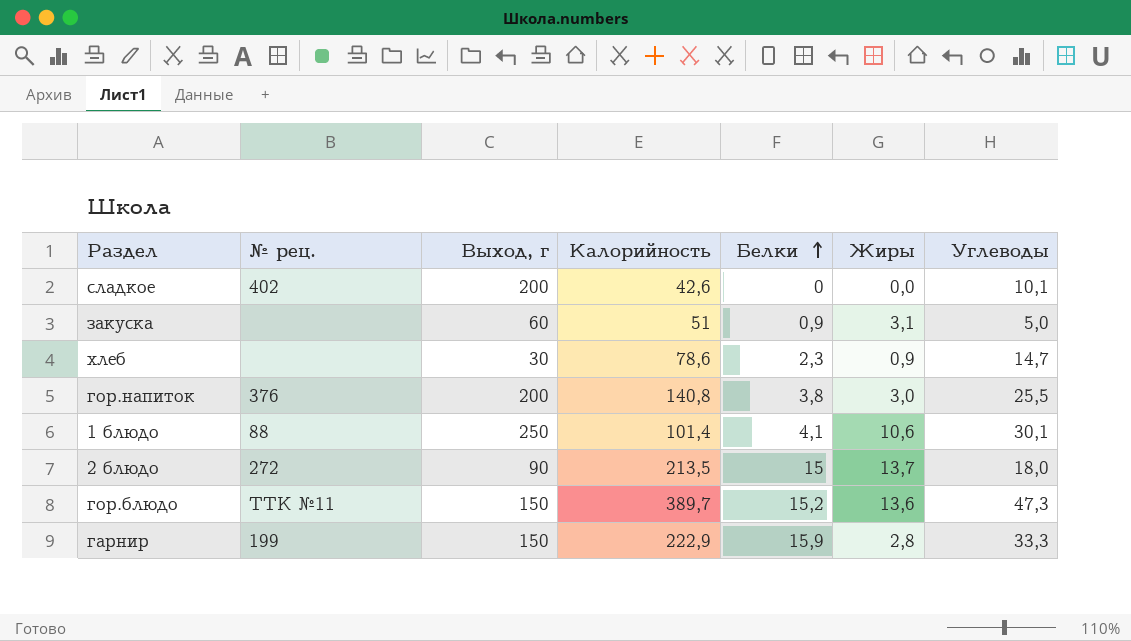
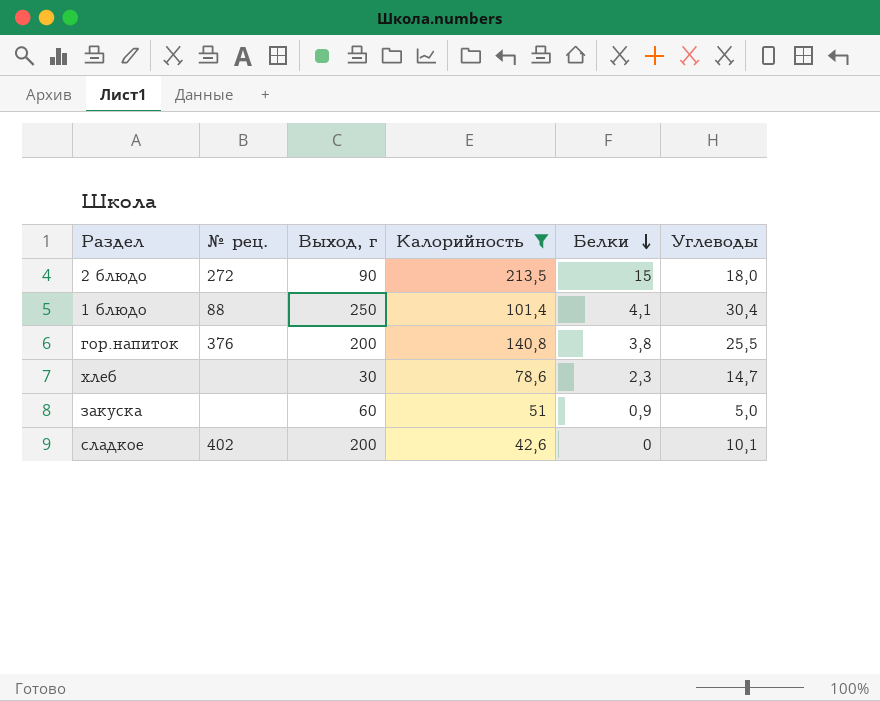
filter: none -> Калорийность <= 213,5
row order: Белки ascending -> Белки descending
column Жиры | position: 6 -> none
1 блюдо | Углеводы: 30,1 -> 30,4

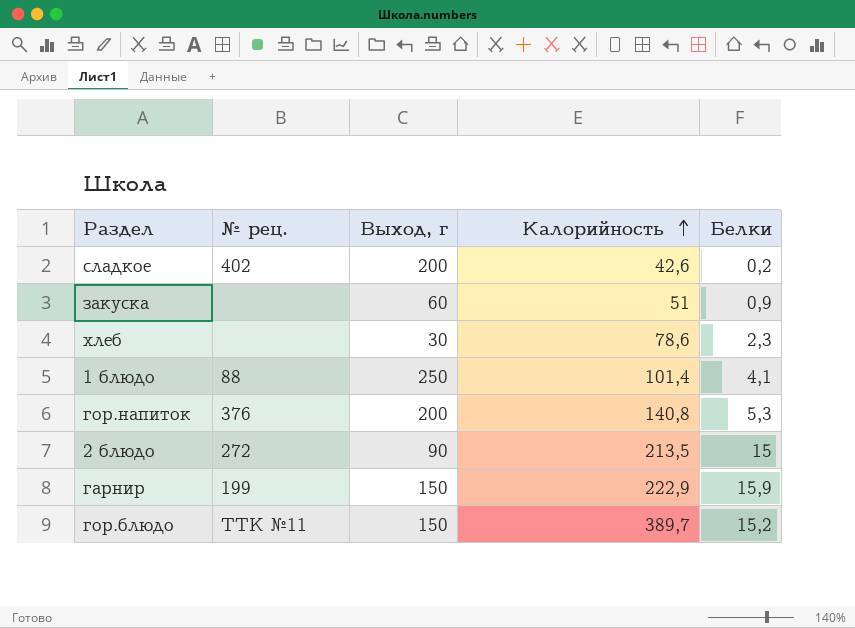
filter: Калорийность <= 213,5 -> none
row order: Белки descending -> Калорийность ascending
column Углеводы | position: 6 -> none
сладкое | Белки: 0 -> 0,2
гор.напиток | Белки: 3,8 -> 5,3

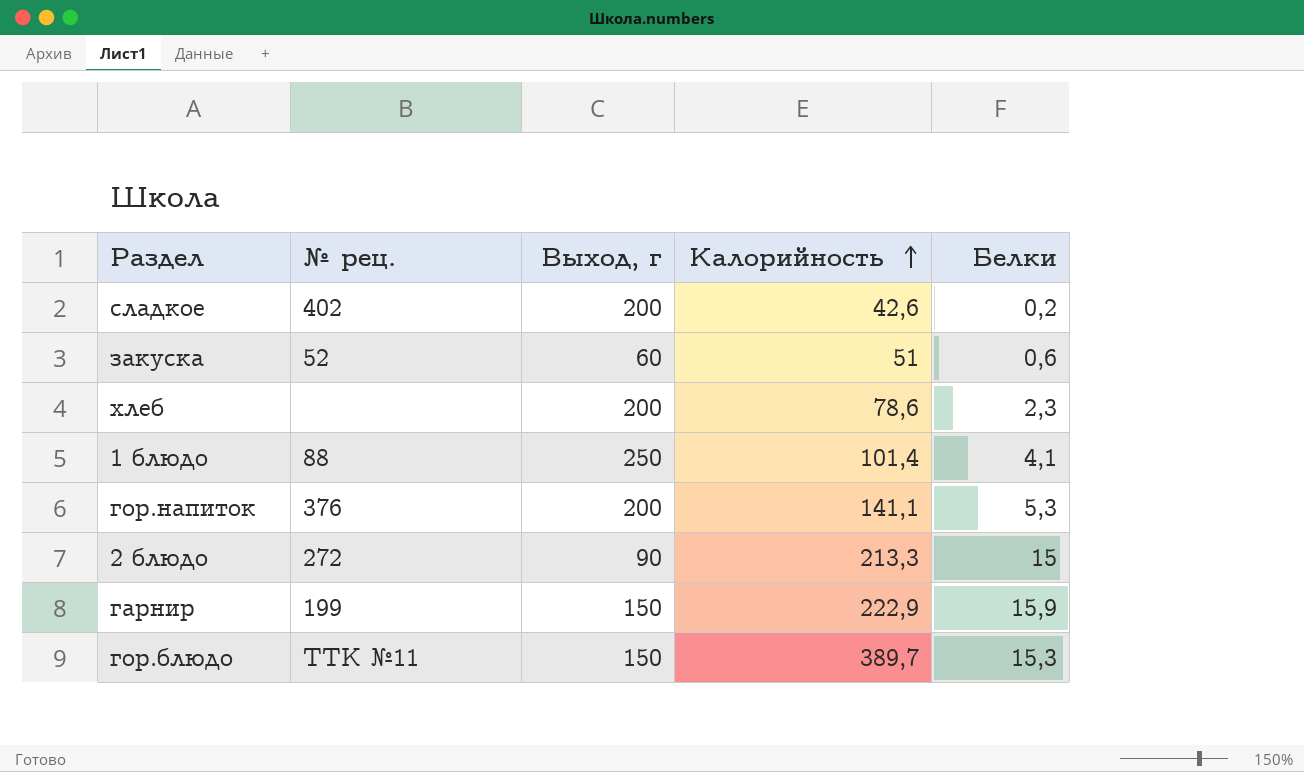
закуска | № рец.: none -> 52
закуска | Белки: 0,9 -> 0,6
хлеб | Выход, г: 30 -> 200
гор.напиток | Калорийность: 140,8 -> 141,1
2 блюдо | Калорийность: 213,5 -> 213,3
гор.блюдо | Белки: 15,2 -> 15,3

